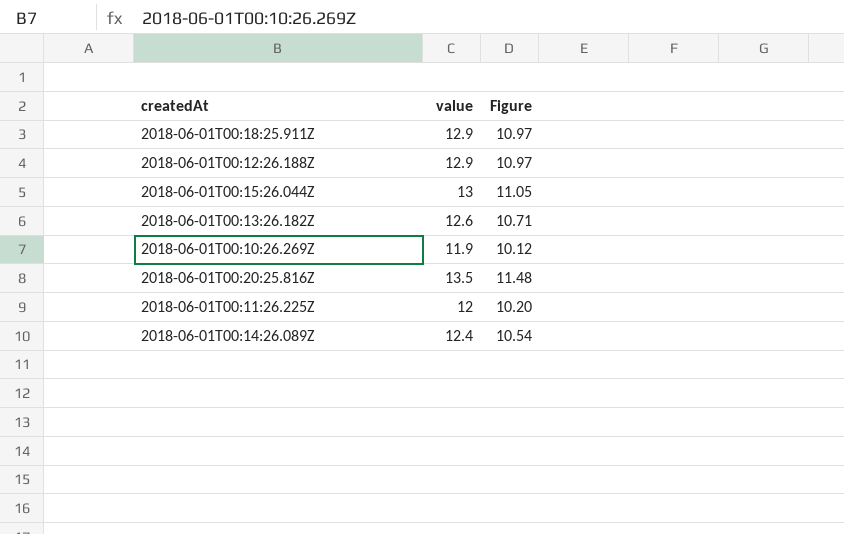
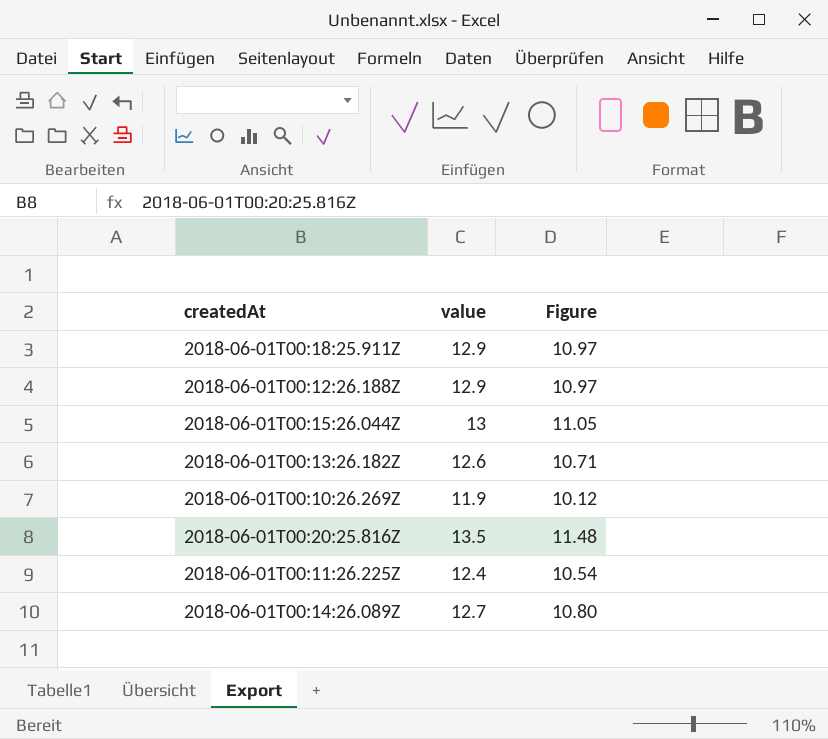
2018-06-01T00:11:26.225Z | value: 12 -> 12.4
2018-06-01T00:11:26.225Z | Figure: 10.20 -> 10.54
2018-06-01T00:14:26.089Z | value: 12.4 -> 12.7
2018-06-01T00:14:26.089Z | Figure: 10.54 -> 10.80

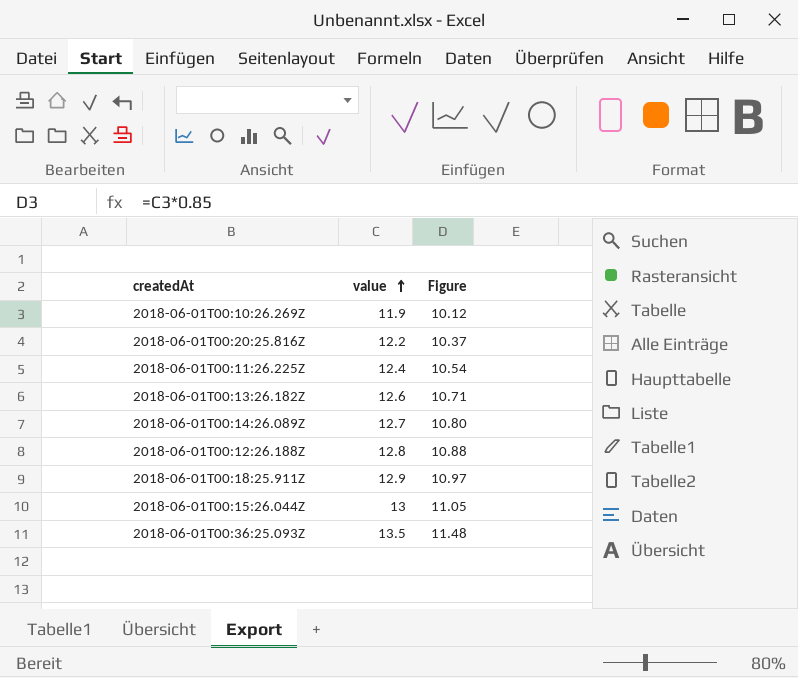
row order: none -> value ascending
2018-06-01T00:20:25.816Z | value: 13.5 -> 12.2
2018-06-01T00:20:25.816Z | Figure: 11.48 -> 10.37
2018-06-01T00:12:26.188Z | value: 12.9 -> 12.8
2018-06-01T00:12:26.188Z | Figure: 10.97 -> 10.88
row 2018-06-01T00:36:25.093Z: none -> 13.5 | 11.48

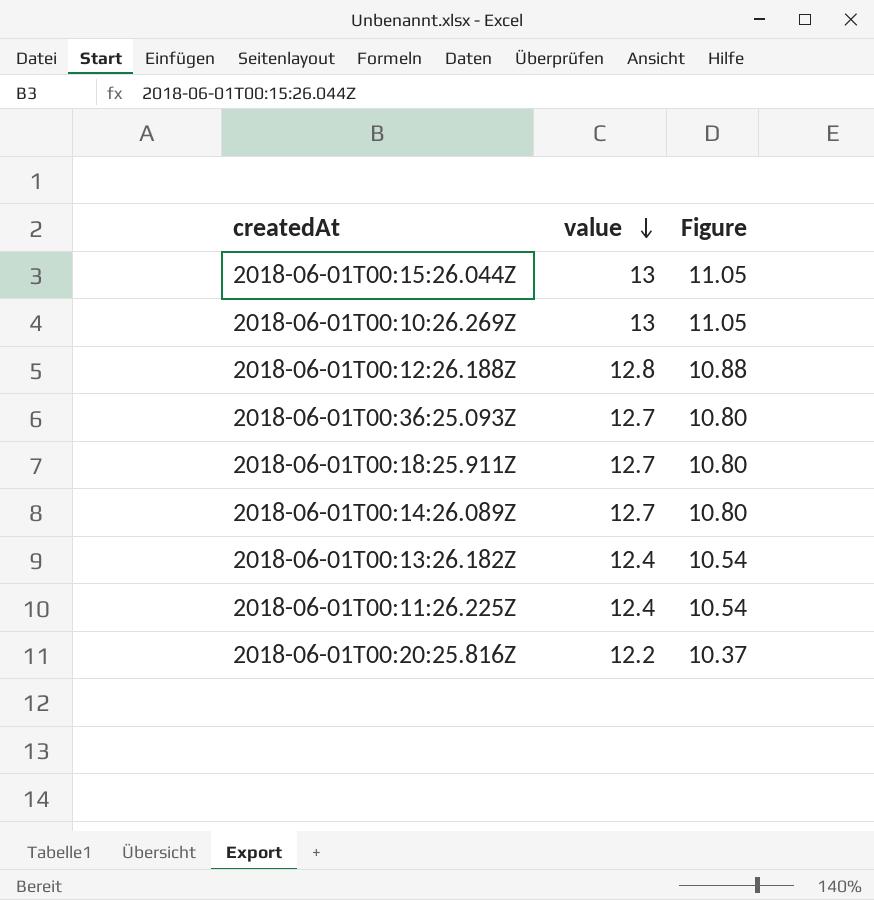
row order: value ascending -> value descending
2018-06-01T00:10:26.269Z | value: 11.9 -> 13
2018-06-01T00:10:26.269Z | Figure: 10.12 -> 11.05
2018-06-01T00:36:25.093Z | value: 13.5 -> 12.7
2018-06-01T00:36:25.093Z | Figure: 11.48 -> 10.80
2018-06-01T00:18:25.911Z | value: 12.9 -> 12.7
2018-06-01T00:18:25.911Z | Figure: 10.97 -> 10.80
2018-06-01T00:13:26.182Z | value: 12.6 -> 12.4
2018-06-01T00:13:26.182Z | Figure: 10.71 -> 10.54

